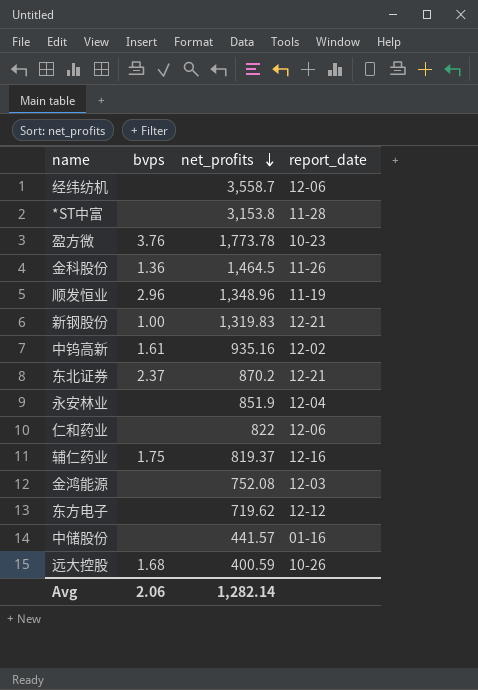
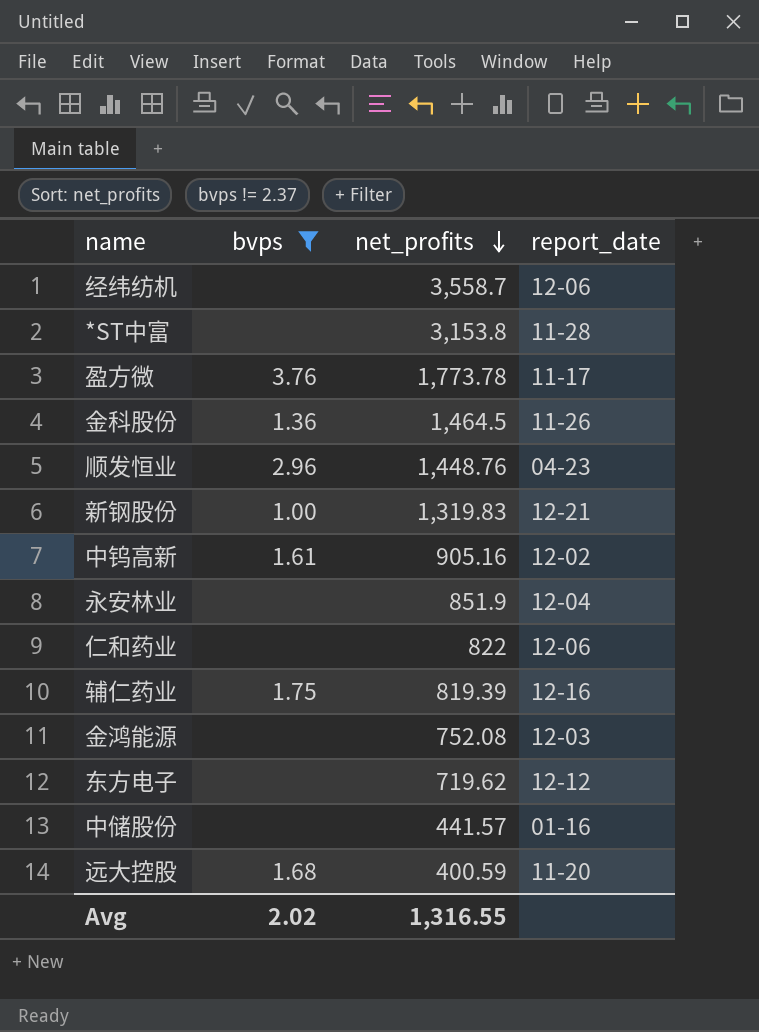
filter: none -> bvps != 2.37
盈方微 | report_date: 10-23 -> 11-17
顺发恒业 | net_profits: 1,348.96 -> 1,448.76
顺发恒业 | report_date: 11-19 -> 04-23
中钨高新 | net_profits: 935.16 -> 905.16
辅仁药业 | net_profits: 819.37 -> 819.39
远大控股 | report_date: 10-26 -> 11-20
Avg | bvps: 2.06 -> 2.02
Avg | net_profits: 1,282.14 -> 1,316.55

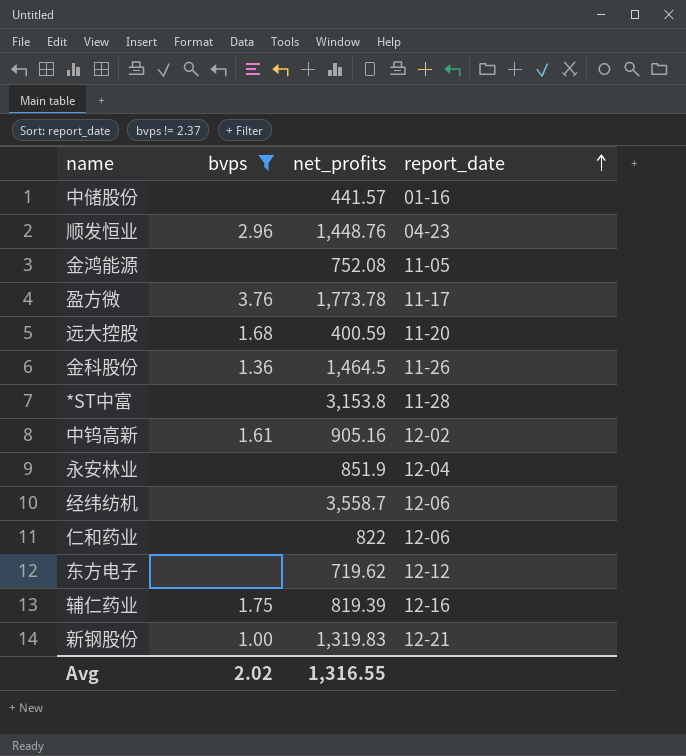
row order: net_profits descending -> report_date ascending
金鸿能源 | report_date: 12-03 -> 11-05

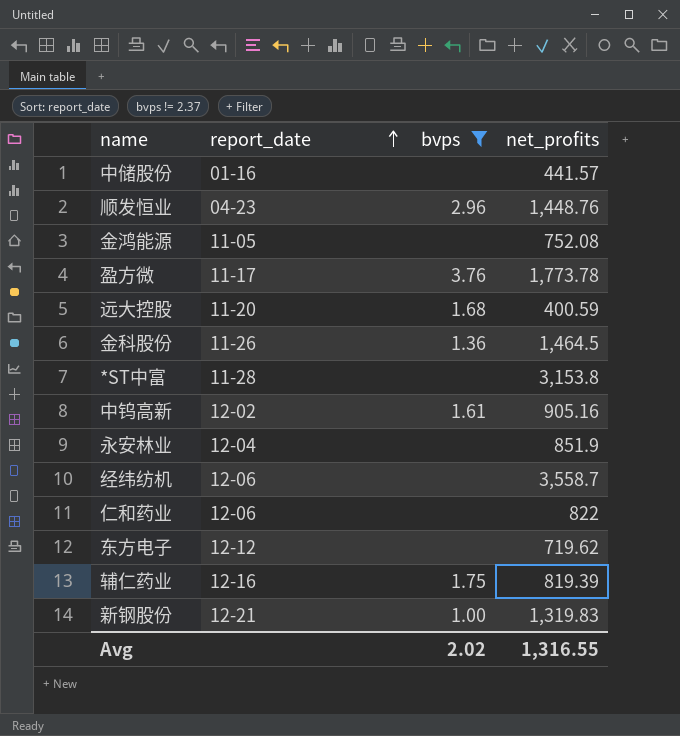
column report_date | position: 4 -> 2

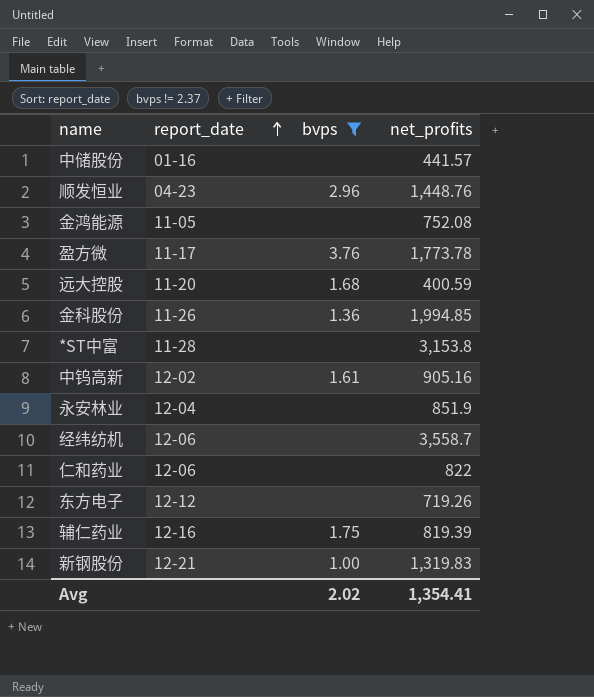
金科股份 | net_profits: 1,464.5 -> 1,994.85
东方电子 | net_profits: 719.62 -> 719.26
Avg | net_profits: 1,316.55 -> 1,354.41

